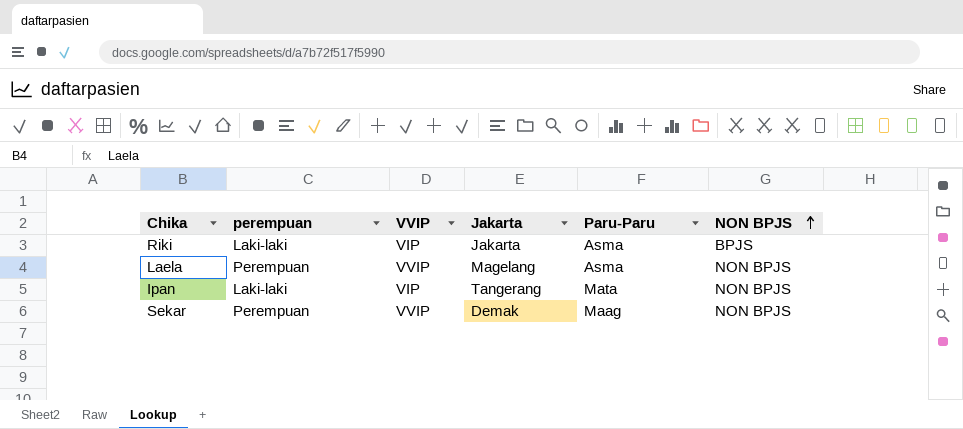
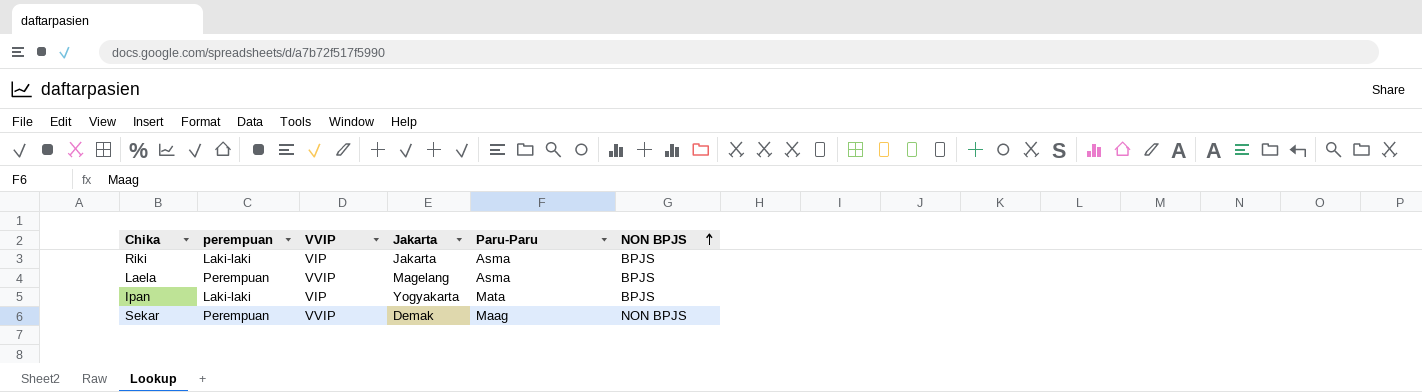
Laela | NON BPJS: NON BPJS -> BPJS
Ipan | Jakarta: Tangerang -> Yogyakarta
Ipan | NON BPJS: NON BPJS -> BPJS

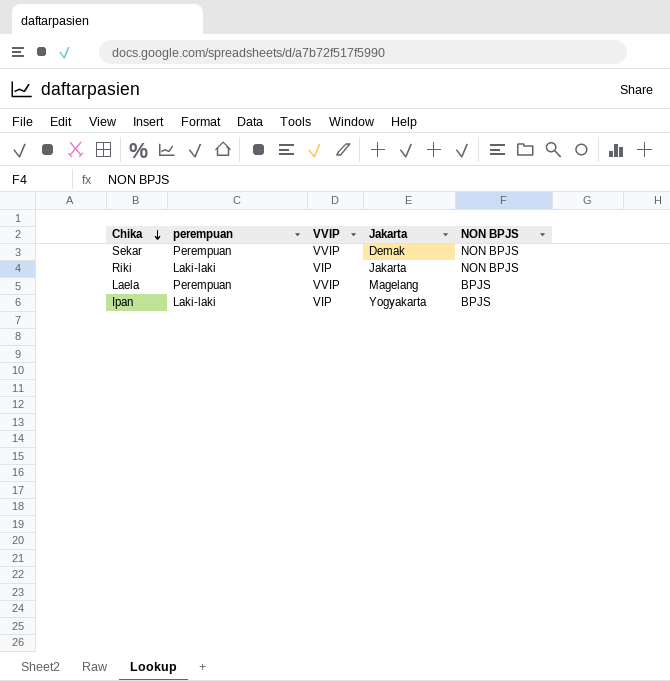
row order: NON BPJS ascending -> Chika descending
column Paru-Paru | position: 5 -> none
Riki | NON BPJS: BPJS -> NON BPJS

